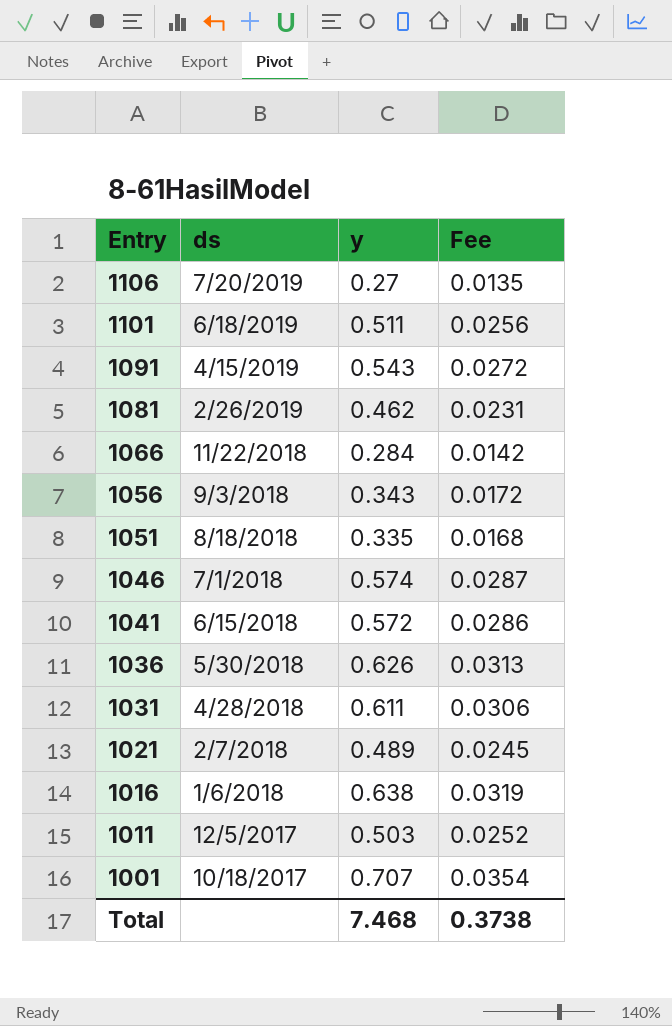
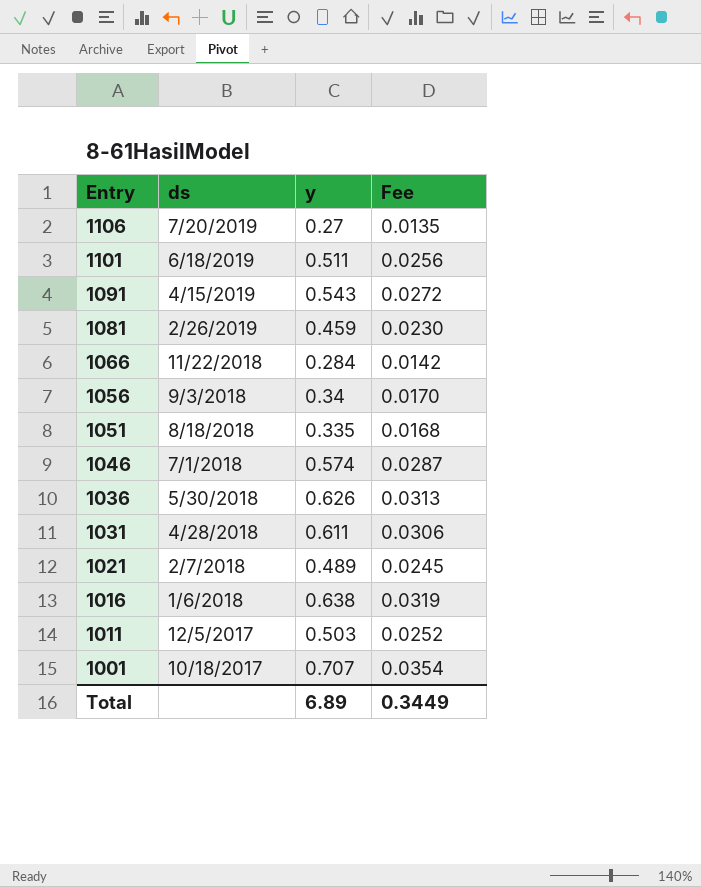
row 1041: 6/15/2018 | 0.572 | 0.0286 -> none
1081 | y: 0.462 -> 0.459
1081 | Fee: 0.0231 -> 0.0230
1056 | y: 0.343 -> 0.34
1056 | Fee: 0.0172 -> 0.0170
Total | y: 7.468 -> 6.89
Total | Fee: 0.3738 -> 0.3449

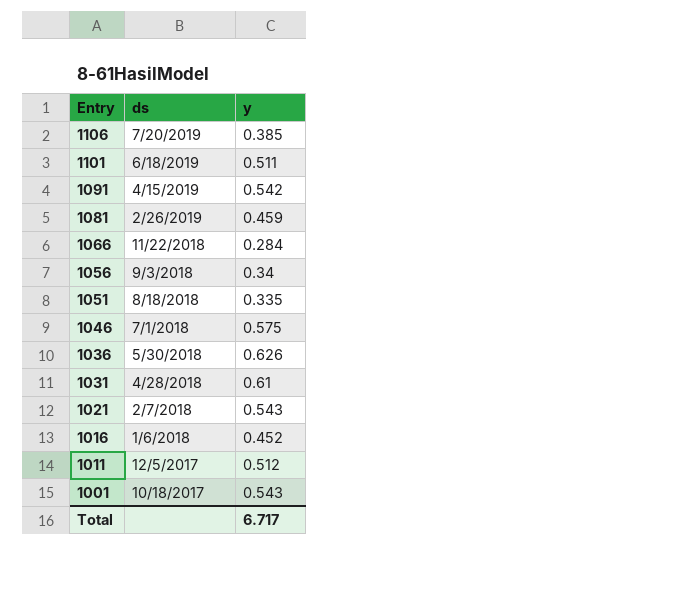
column Fee | formula: [y] * 0.05 -> none
1106 | y: 0.27 -> 0.385
1091 | y: 0.543 -> 0.542
1046 | y: 0.574 -> 0.575
1031 | y: 0.611 -> 0.61
1021 | y: 0.489 -> 0.543
1016 | y: 0.638 -> 0.452
1011 | y: 0.503 -> 0.512
1001 | y: 0.707 -> 0.543
Total | y: 6.89 -> 6.717

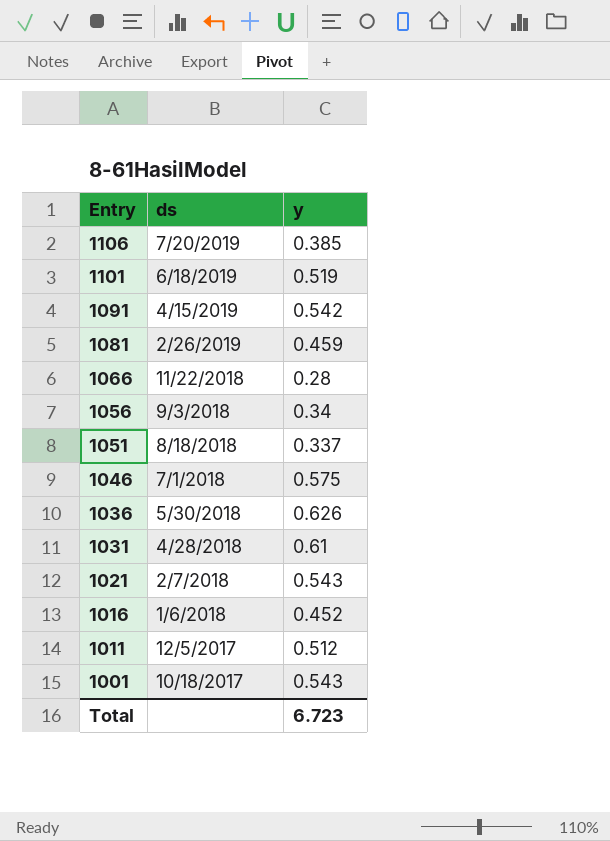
1101 | y: 0.511 -> 0.519
1066 | y: 0.284 -> 0.28
1051 | y: 0.335 -> 0.337
Total | y: 6.717 -> 6.723

